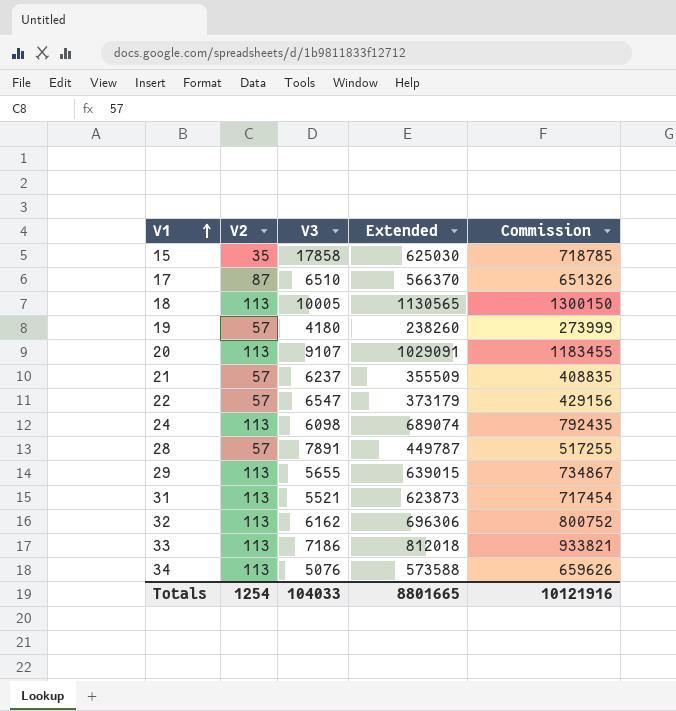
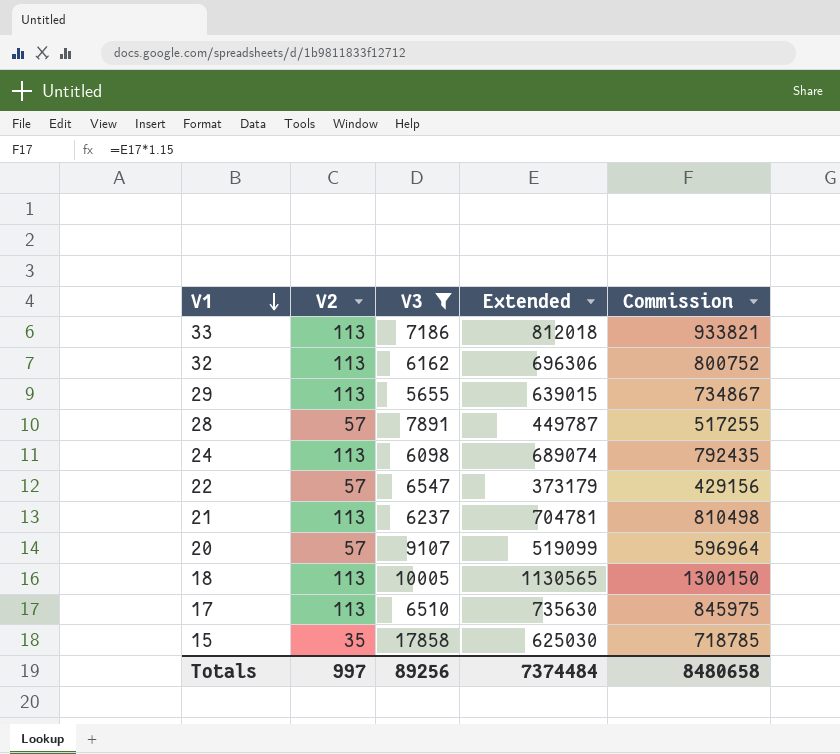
filter: none -> V3 >= 5655
row order: V1 ascending -> V1 descending
21 | V2: 57 -> 113
21 | Extended: 355509 -> 704781
21 | Commission: 408835 -> 810498
20 | V2: 113 -> 57
20 | Extended: 1029091 -> 519099
20 | Commission: 1183455 -> 596964
17 | V2: 87 -> 113
17 | Extended: 566370 -> 735630
17 | Commission: 651326 -> 845975
Totals | V2: 1254 -> 997
Totals | V3: 104033 -> 89256
Totals | Extended: 8801665 -> 7374484
Totals | Commission: 10121916 -> 8480658

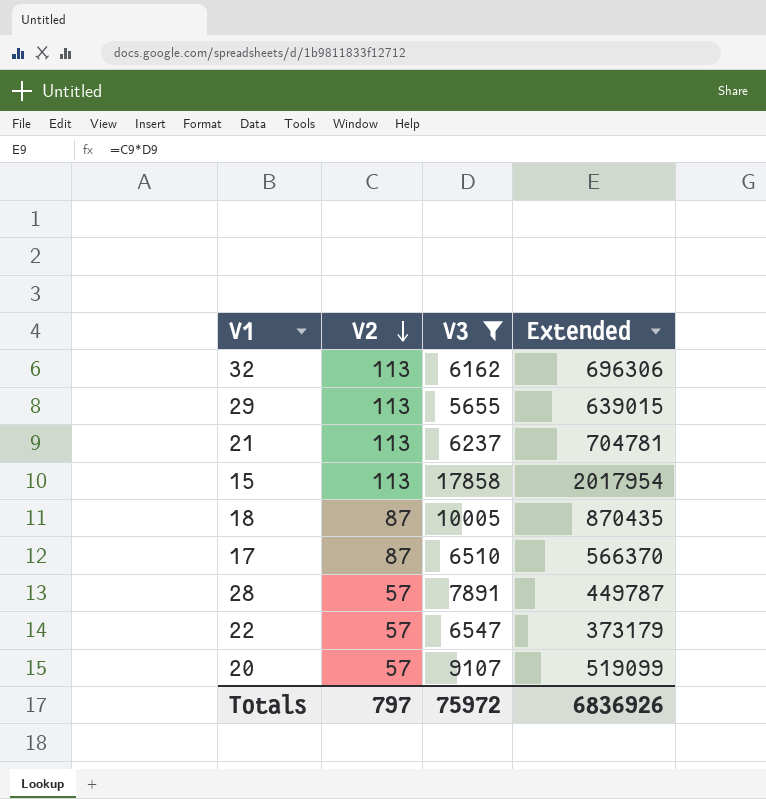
row order: V1 descending -> V2 descending
column Commission | formula: [Extended] * 1.15 -> none
row 33: 113 | 7186 | 812018 | 933821 -> none
row 24: 113 | 6098 | 689074 | 792435 -> none
15 | V2: 35 -> 113
15 | Extended: 625030 -> 2017954
18 | V2: 113 -> 87
18 | Extended: 1130565 -> 870435
17 | V2: 113 -> 87
17 | Extended: 735630 -> 566370
Totals | V2: 997 -> 797
Totals | V3: 89256 -> 75972
Totals | Extended: 7374484 -> 6836926

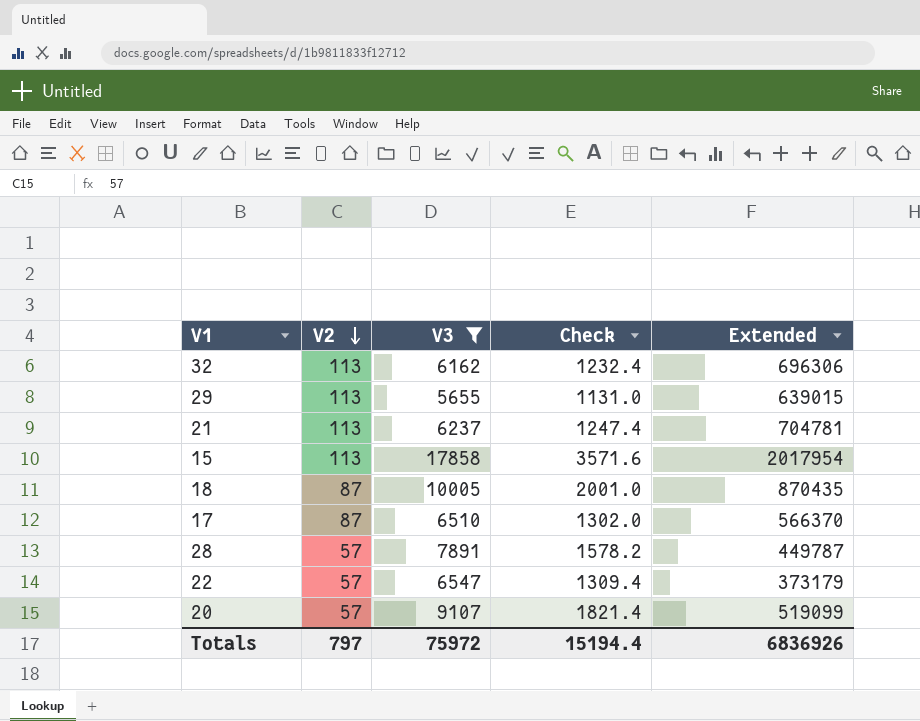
column Check | formula: none -> [V3] * 0.2

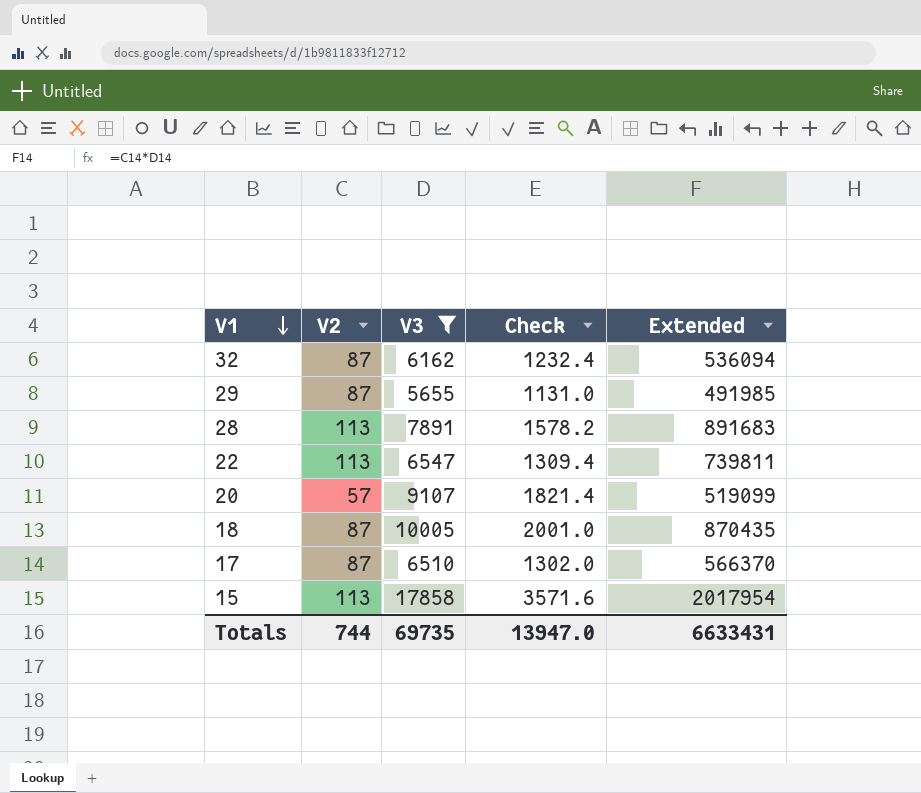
row order: V2 descending -> V1 descending
row 21: 113 | 6237 | 1247.4 | 704781 -> none
32 | V2: 113 -> 87
32 | Extended: 696306 -> 536094
29 | V2: 113 -> 87
29 | Extended: 639015 -> 491985
28 | V2: 57 -> 113
28 | Extended: 449787 -> 891683
22 | V2: 57 -> 113
22 | Extended: 373179 -> 739811
Totals | V2: 797 -> 744
Totals | V3: 75972 -> 69735
Totals | Check: 15194.4 -> 13947.0
Totals | Extended: 6836926 -> 6633431

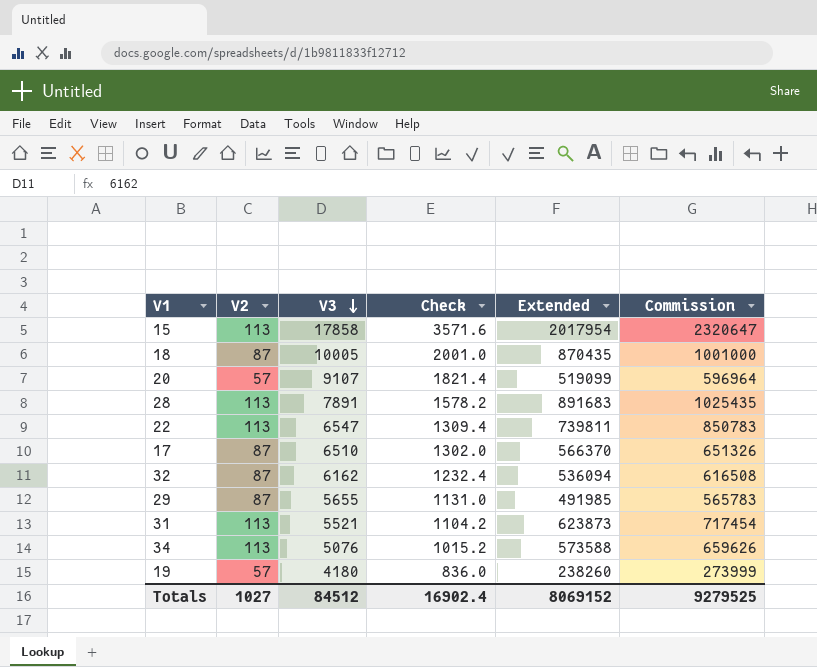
filter: V3 >= 5655 -> none
row order: V1 descending -> V3 descending
column Commission | formula: none -> [Extended] * 1.15
Totals | V2: 744 -> 1027
Totals | V3: 69735 -> 84512
Totals | Check: 13947.0 -> 16902.4
Totals | Extended: 6633431 -> 8069152

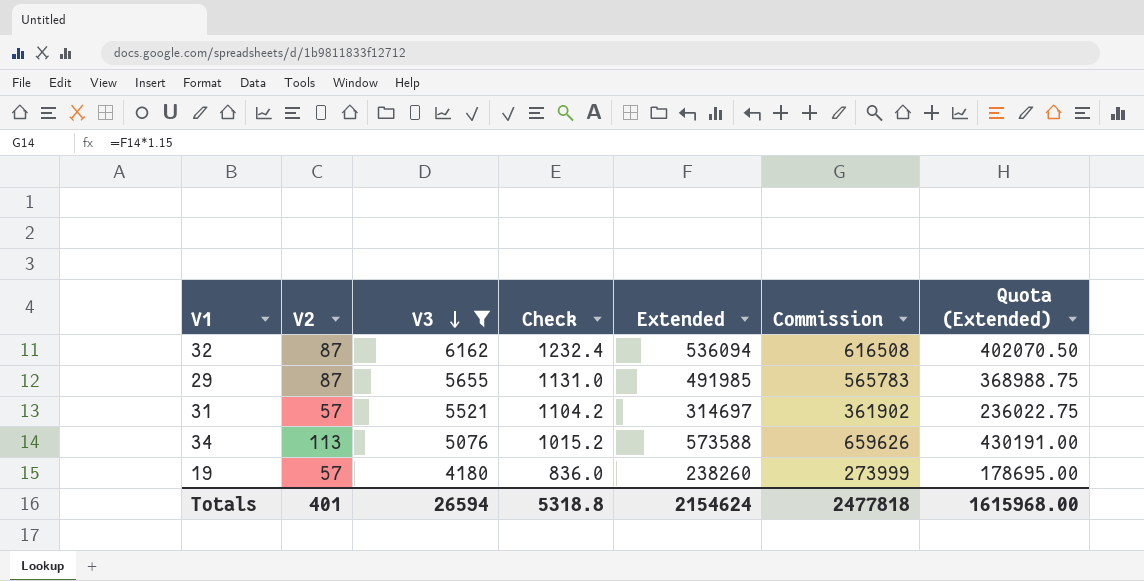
filter: none -> V3 <= 6162
column Quota (Extended) | formula: none -> [Extended] * 0.75
31 | V2: 113 -> 57
31 | Extended: 623873 -> 314697
31 | Commission: 717454 -> 361902
Totals | V2: 1027 -> 401
Totals | V3: 84512 -> 26594
Totals | Check: 16902.4 -> 5318.8
Totals | Extended: 8069152 -> 2154624
Totals | Commission: 9279525 -> 2477818

